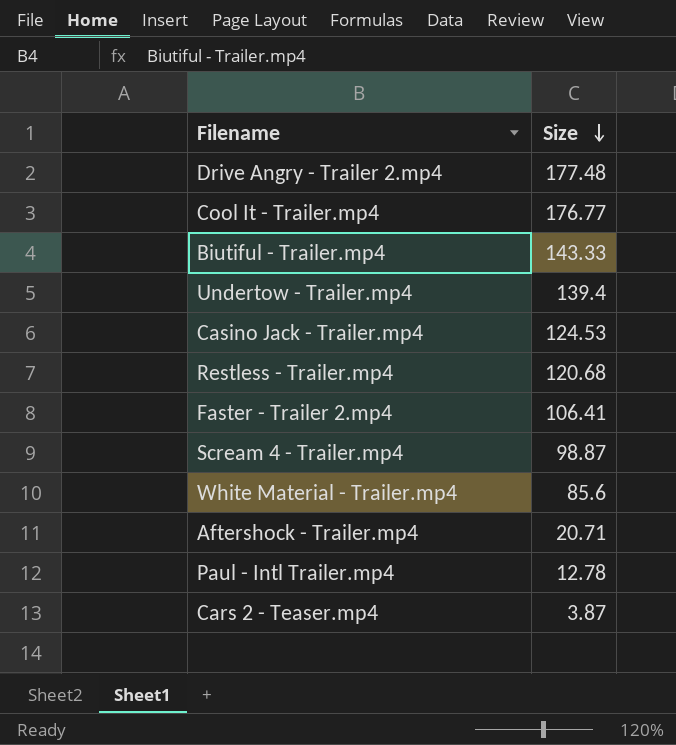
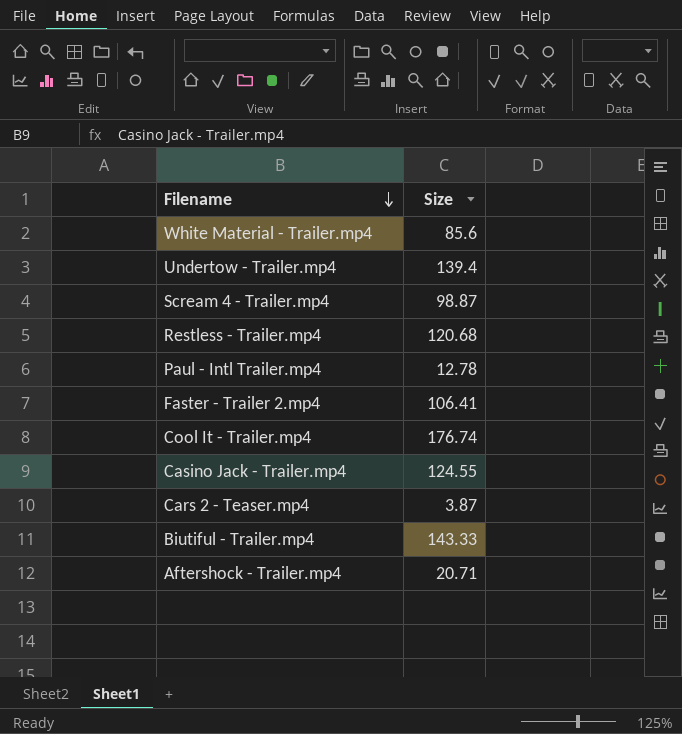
row order: Size descending -> Filename descending
row Drive Angry - Trailer 2.mp4: 177.48 -> none
Cool It - Trailer.mp4 | Size: 176.77 -> 176.74
Casino Jack - Trailer.mp4 | Size: 124.53 -> 124.55

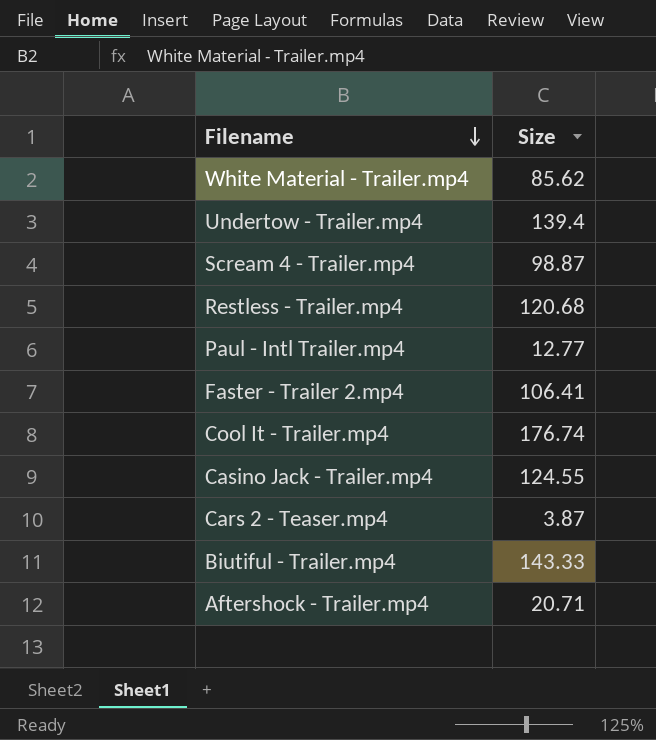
White Material - Trailer.mp4 | Size: 85.6 -> 85.62
Paul - Intl Trailer.mp4 | Size: 12.78 -> 12.77

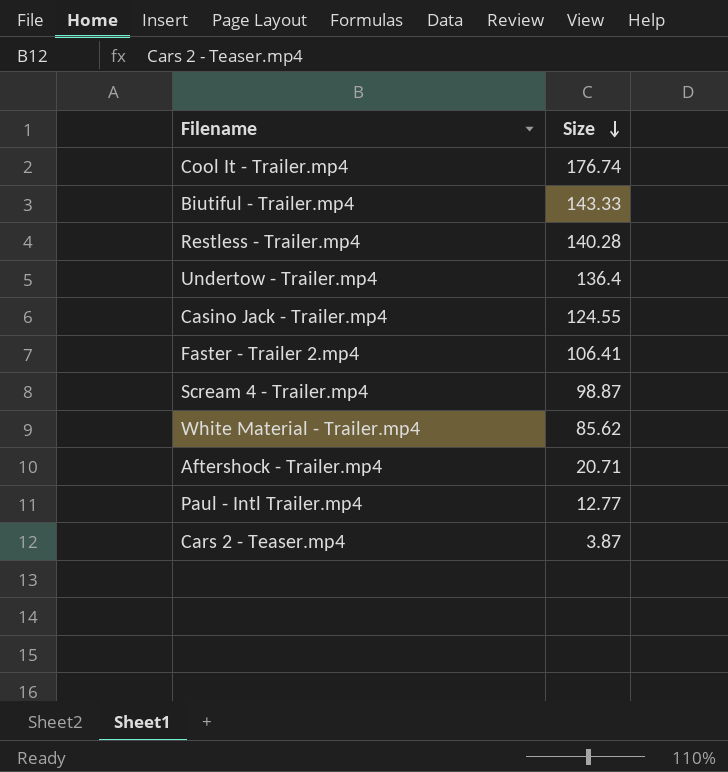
row order: Filename descending -> Size descending
Restless - Trailer.mp4 | Size: 120.68 -> 140.28
Undertow - Trailer.mp4 | Size: 139.4 -> 136.4

